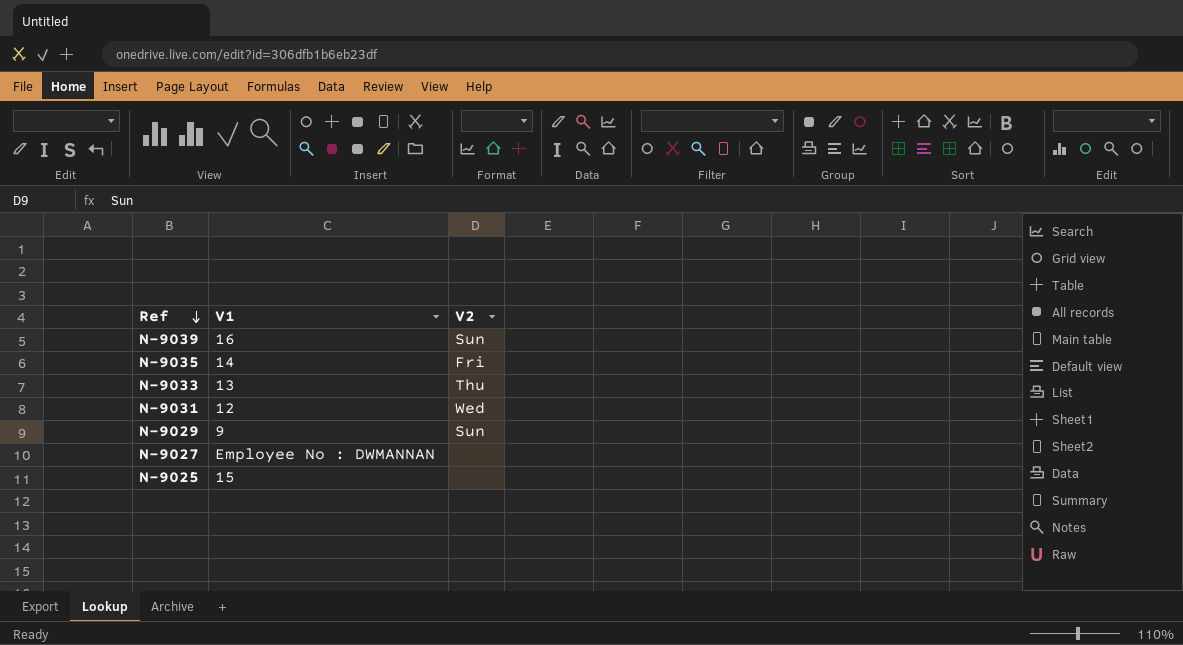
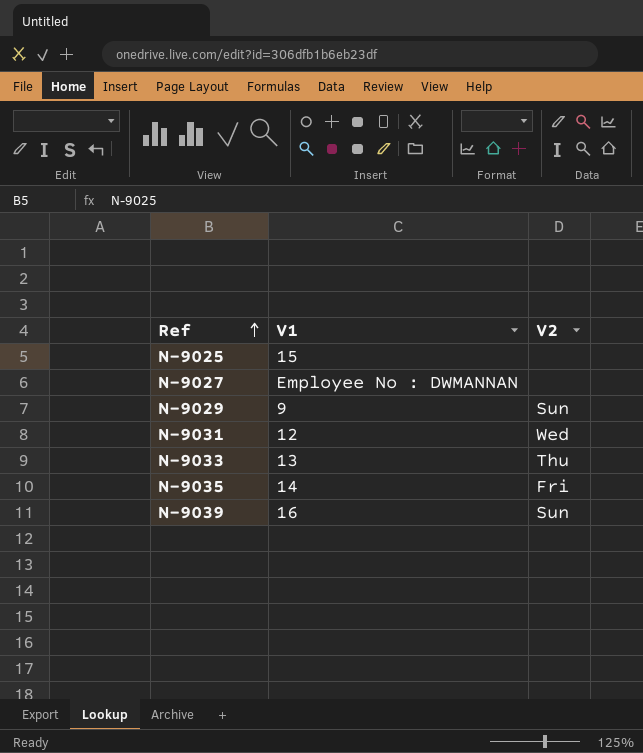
row order: Ref descending -> Ref ascending

